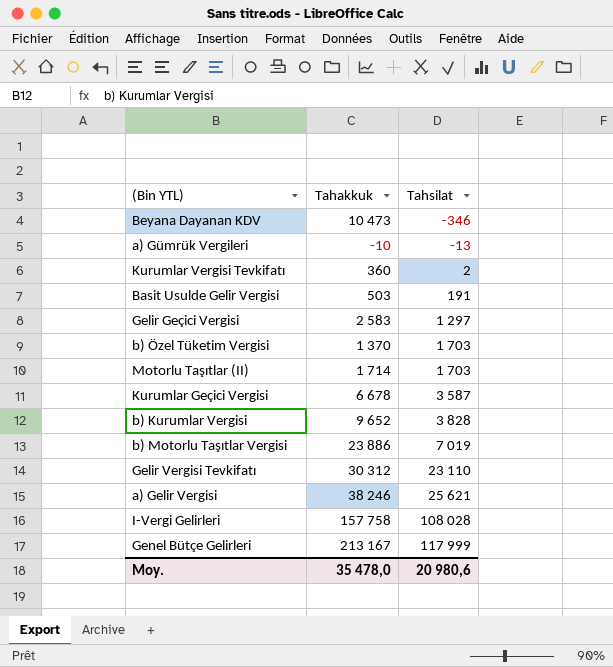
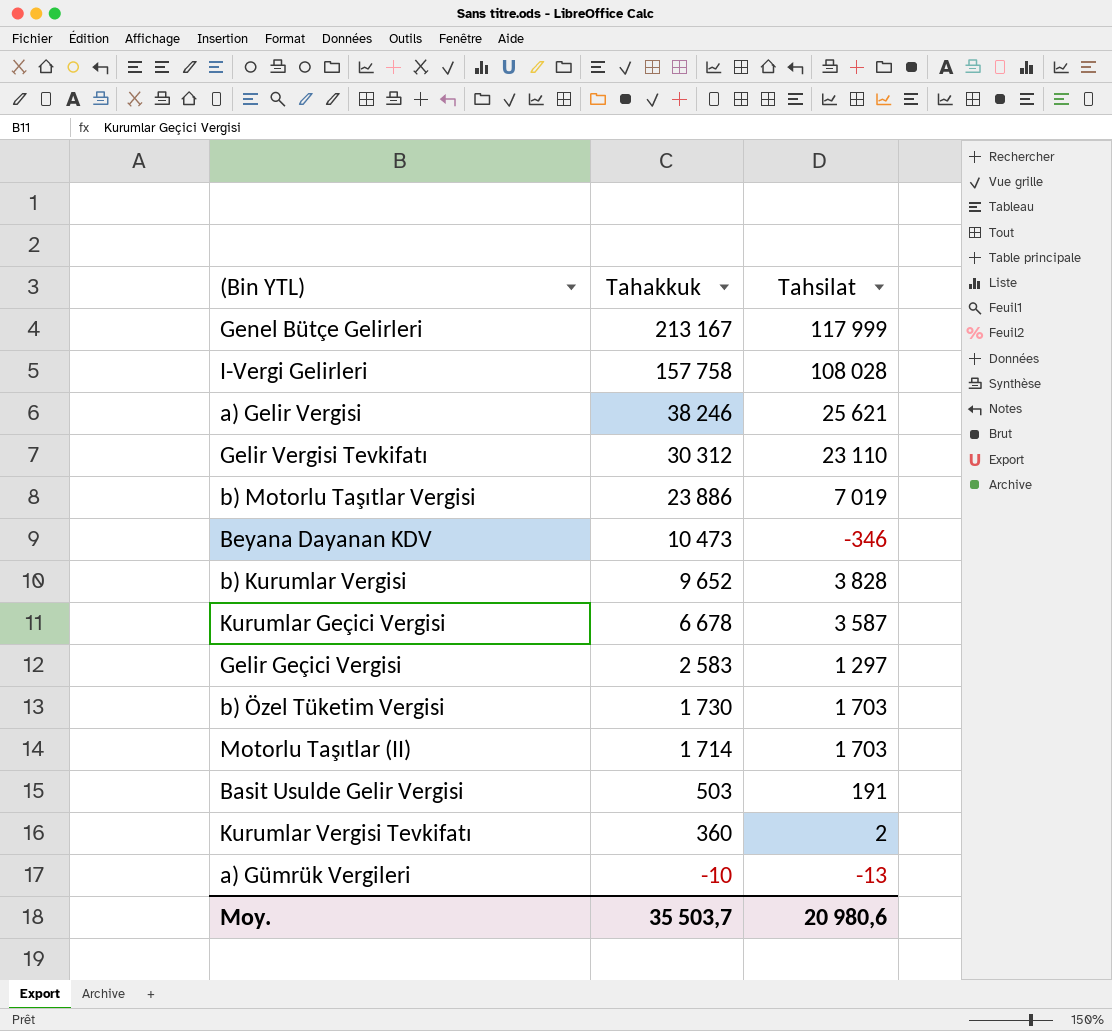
row order: Tahsilat ascending -> Tahakkuk descending
b) Özel Tüketim Vergisi | Tahakkuk: 1 370 -> 1 730
Moy. | Tahakkuk: 35 478,0 -> 35 503,7

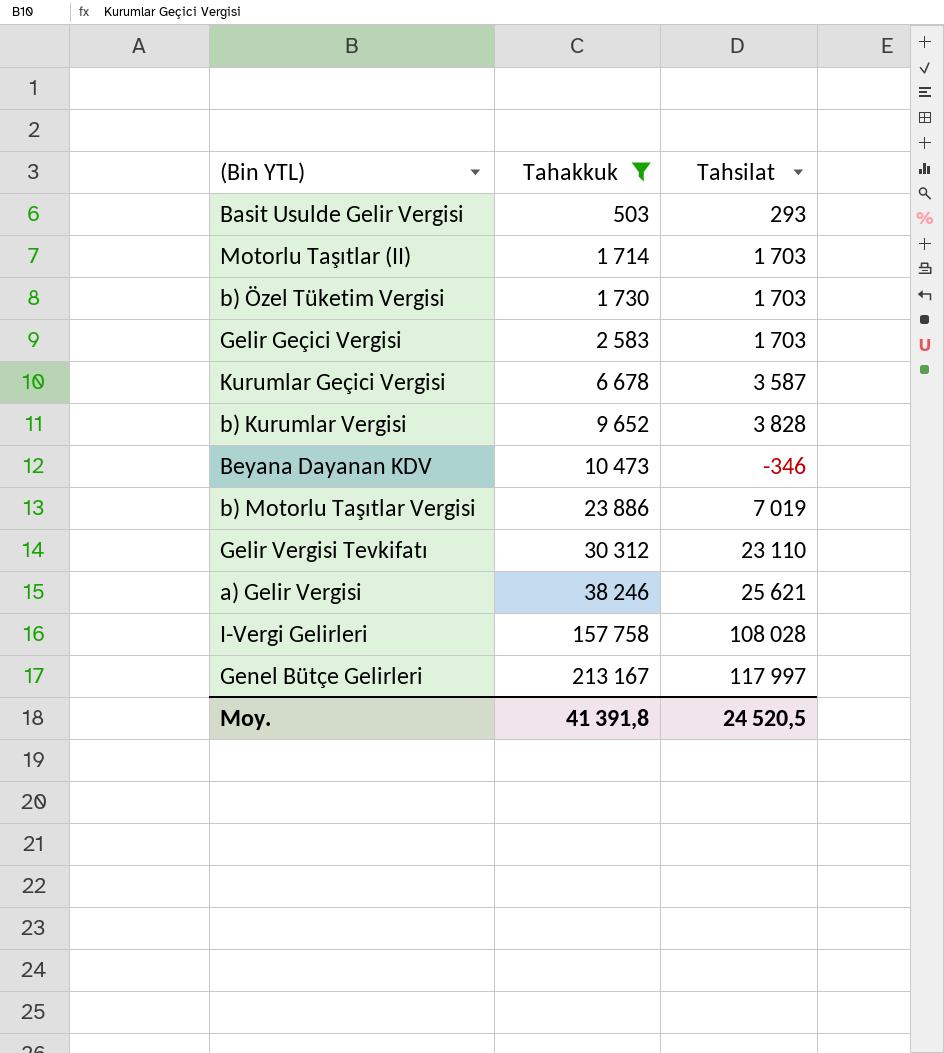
filter: none -> Tahakkuk >= 503
row order: Tahakkuk descending -> Tahakkuk ascending
Basit Usulde Gelir Vergisi | Tahsilat: 191 -> 293
Gelir Geçici Vergisi | Tahsilat: 1 297 -> 1 703
Genel Bütçe Gelirleri | Tahsilat: 117 999 -> 117 997
Moy. | Tahakkuk: 35 503,7 -> 41 391,8
Moy. | Tahsilat: 20 980,6 -> 24 520,5

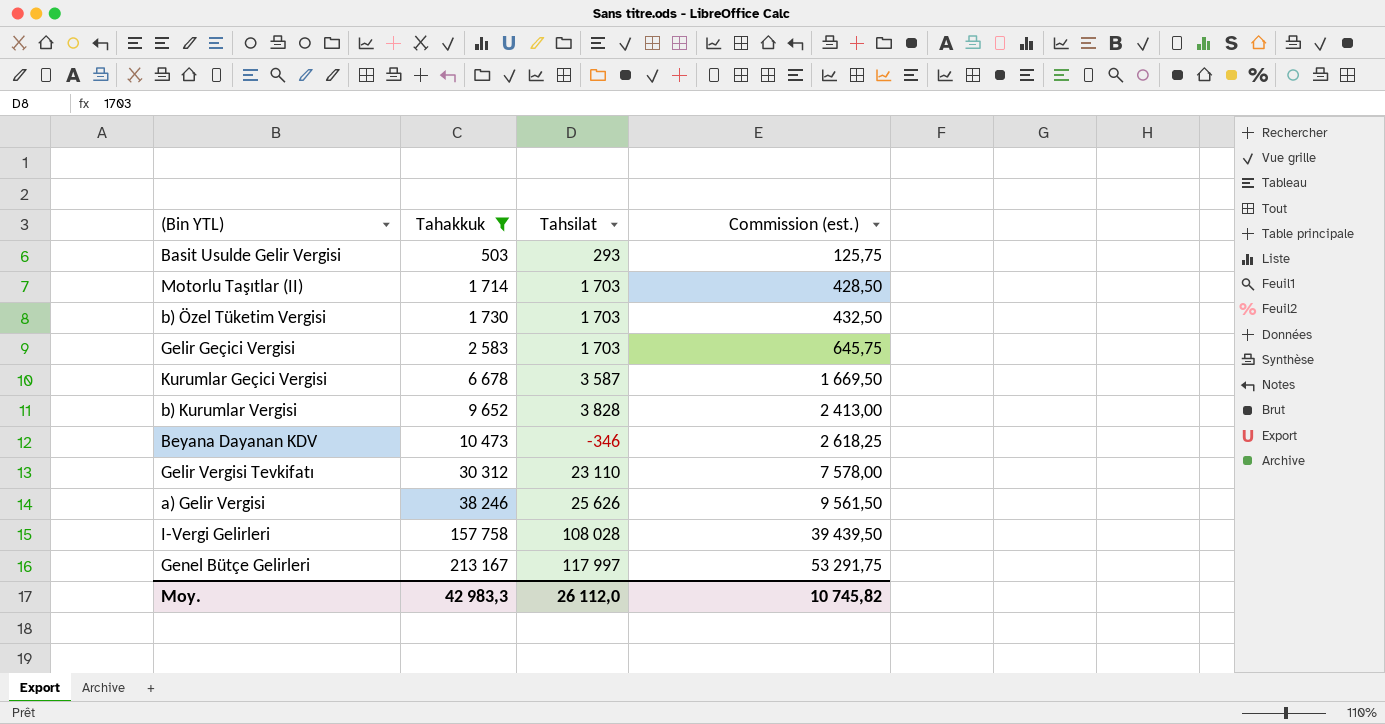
column Commission (est.) | formula: none -> [Tahakkuk] * 0,25
row b) Motorlu Taşıtlar Vergisi: 23 886 | 7 019 -> none
a) Gelir Vergisi | Tahsilat: 25 621 -> 25 626
Moy. | Tahakkuk: 41 391,8 -> 42 983,3
Moy. | Tahsilat: 24 520,5 -> 26 112,0

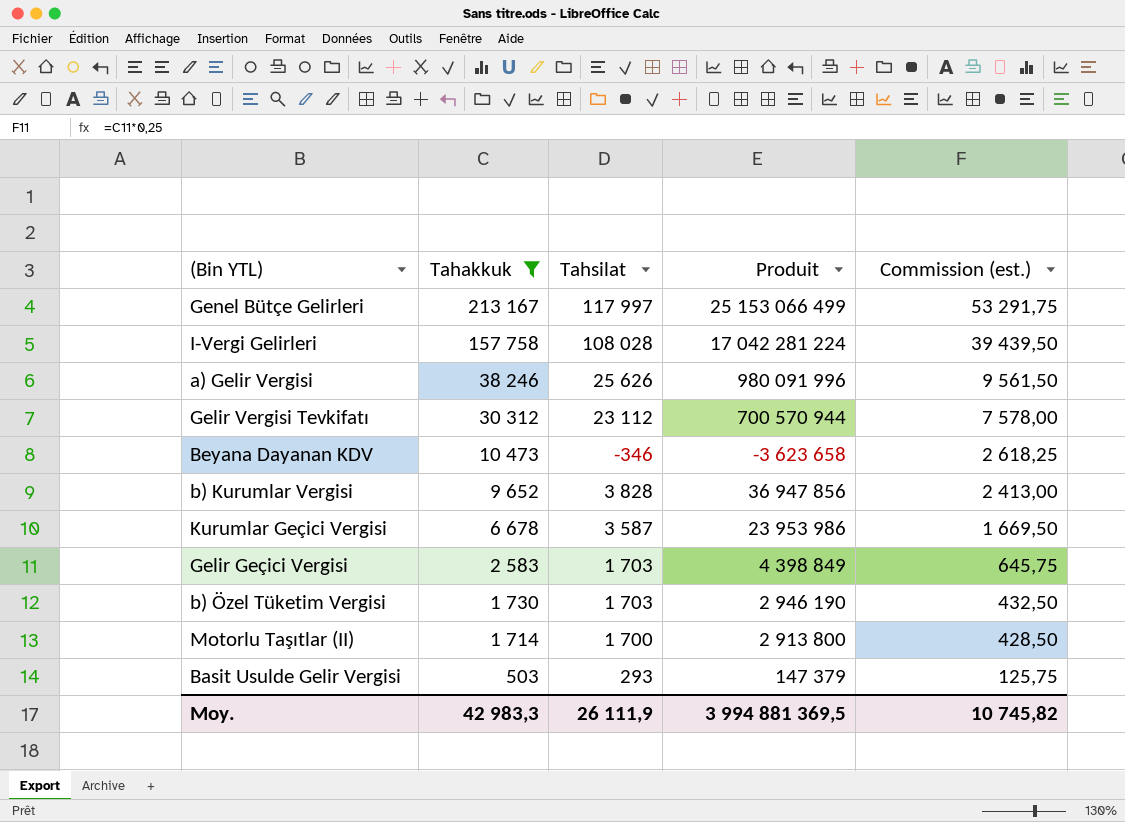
row order: Tahakkuk ascending -> Tahakkuk descending
column Produit | formula: none -> [Tahakkuk] * [Tahsilat]
Gelir Vergisi Tevkifatı | Tahsilat: 23 110 -> 23 112
Motorlu Taşıtlar (II) | Tahsilat: 1 703 -> 1 700
Moy. | Tahsilat: 26 112,0 -> 26 111,9

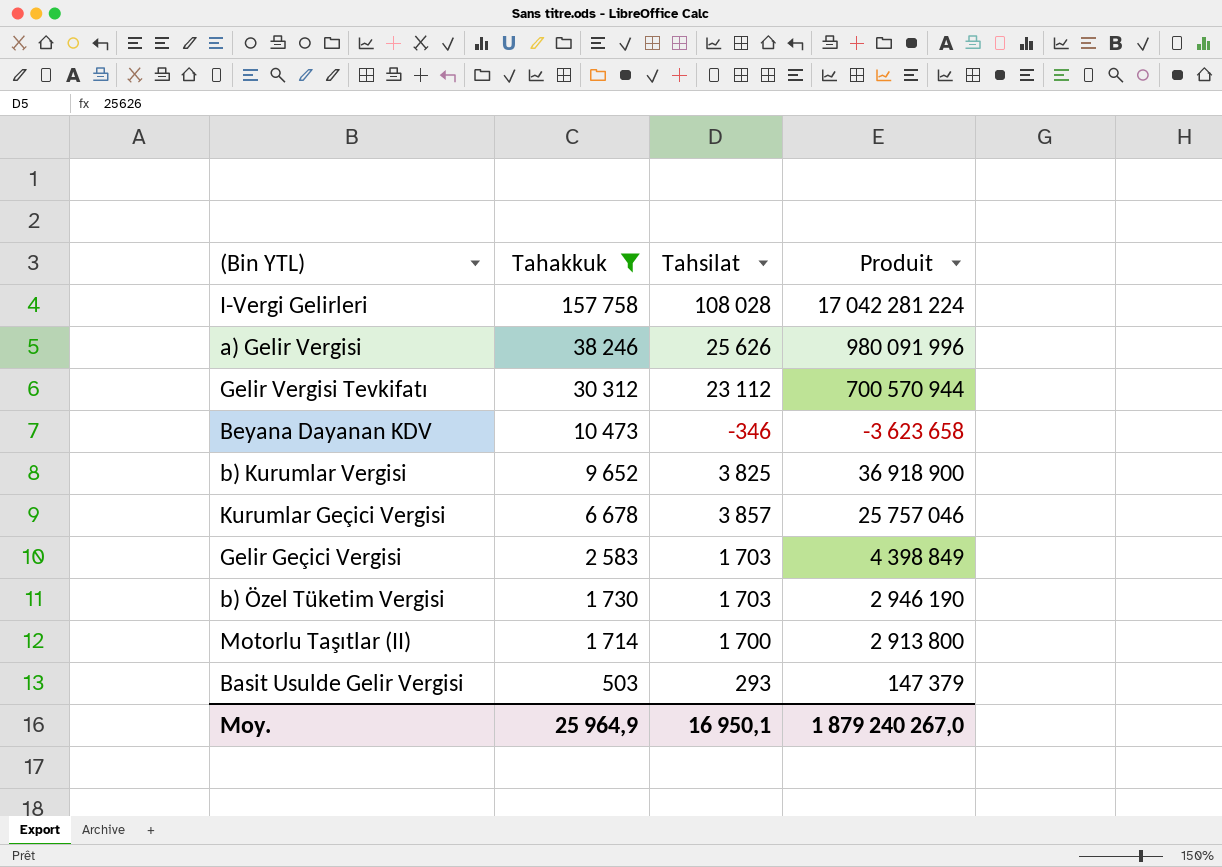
column Commission (est.) | formula: [Tahakkuk] * 0,25 -> none
row Genel Bütçe Gelirleri: 213 167 | 117 997 | 25 153 066 499 | 53 291,75 -> none
b) Kurumlar Vergisi | Tahsilat: 3 828 -> 3 825
b) Kurumlar Vergisi | Produit: 36 947 856 -> 36 918 900
Kurumlar Geçici Vergisi | Tahsilat: 3 587 -> 3 857
Kurumlar Geçici Vergisi | Produit: 23 953 986 -> 25 757 046
Moy. | Tahakkuk: 42 983,3 -> 25 964,9
Moy. | Tahsilat: 26 111,9 -> 16 950,1
Moy. | Produit: 3 994 881 369,5 -> 1 879 240 267,0

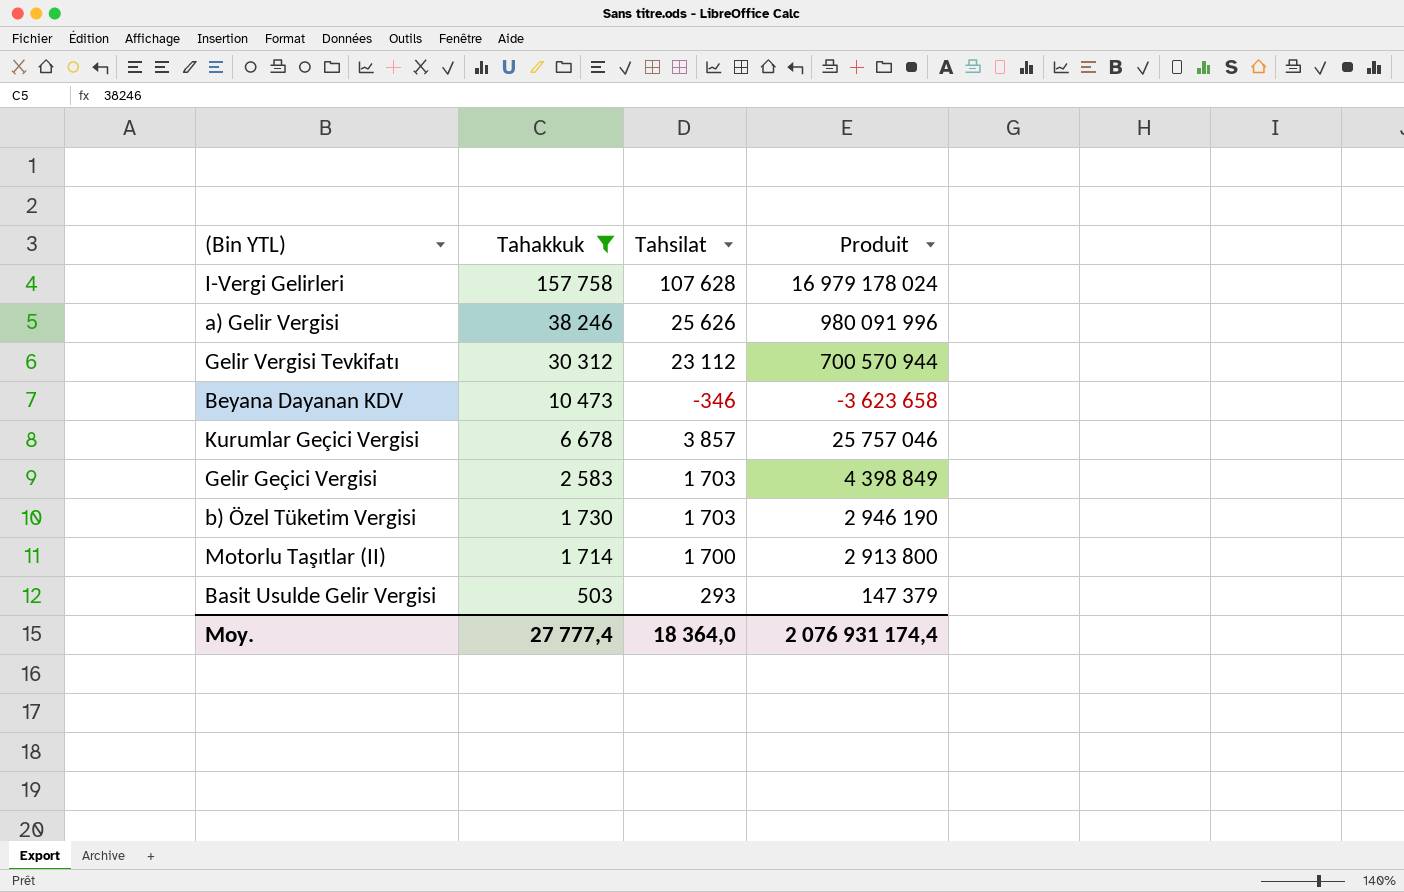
row b) Kurumlar Vergisi: 9 652 | 3 825 | 36 918 900 -> none
I-Vergi Gelirleri | Tahsilat: 108 028 -> 107 628
I-Vergi Gelirleri | Produit: 17 042 281 224 -> 16 979 178 024
Moy. | Tahakkuk: 25 964,9 -> 27 777,4
Moy. | Tahsilat: 16 950,1 -> 18 364,0
Moy. | Produit: 1 879 240 267,0 -> 2 076 931 174,4

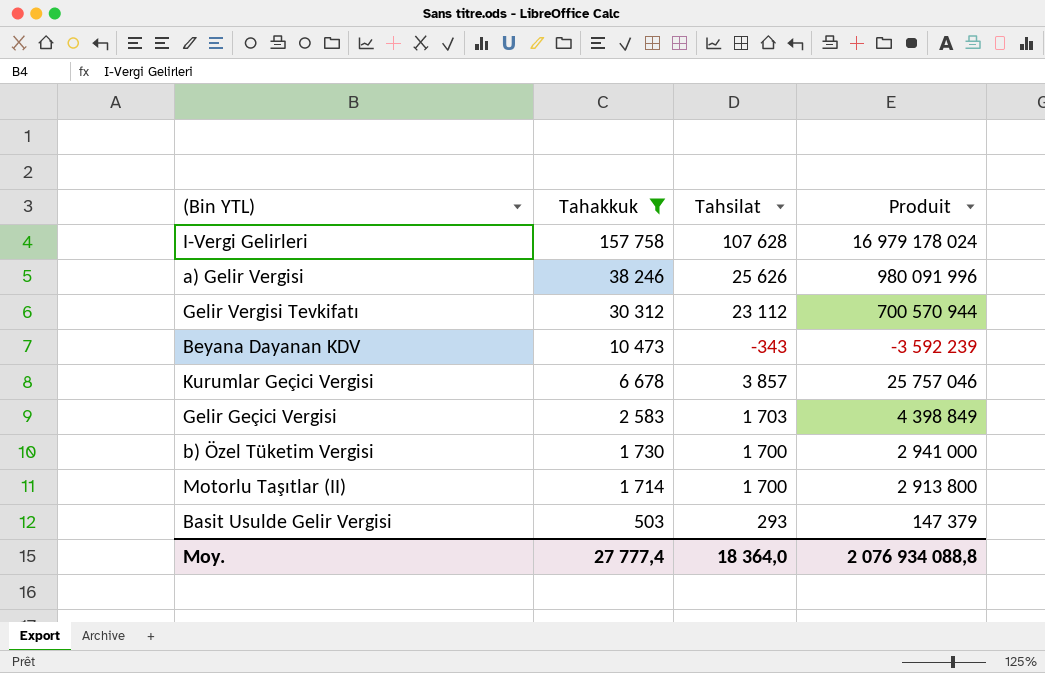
Beyana Dayanan KDV | Tahsilat: -346 -> -343
Beyana Dayanan KDV | Produit: -3 623 658 -> -3 592 239
b) Özel Tüketim Vergisi | Tahsilat: 1 703 -> 1 700
b) Özel Tüketim Vergisi | Produit: 2 946 190 -> 2 941 000
Moy. | Produit: 2 076 931 174,4 -> 2 076 934 088,8

